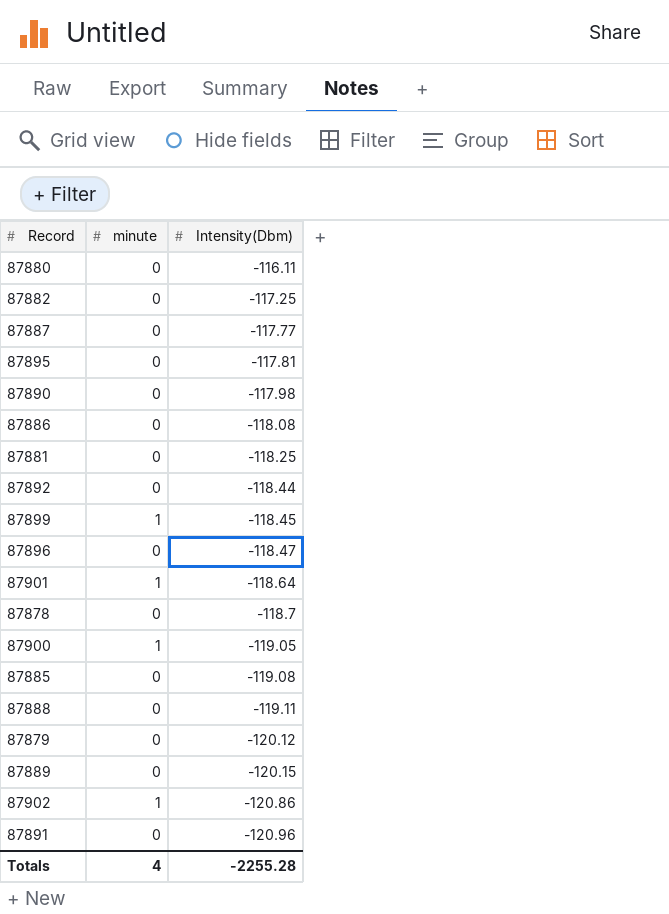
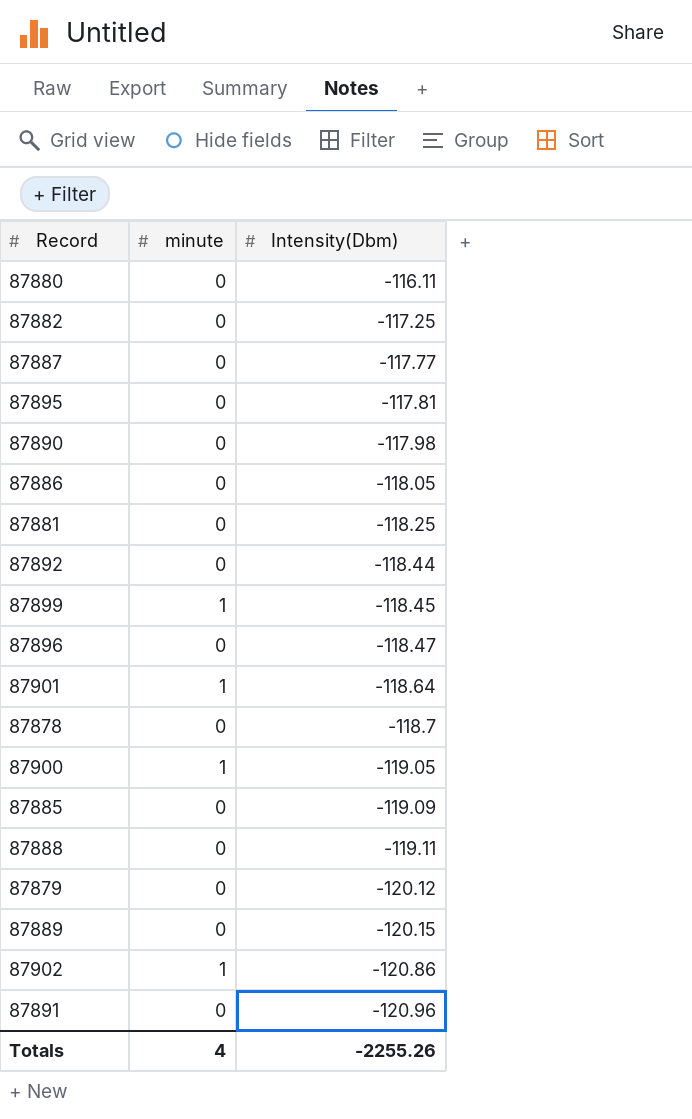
87886 | Intensity(Dbm): -118.08 -> -118.05
87885 | Intensity(Dbm): -119.08 -> -119.09
Totals | Intensity(Dbm): -2255.28 -> -2255.26

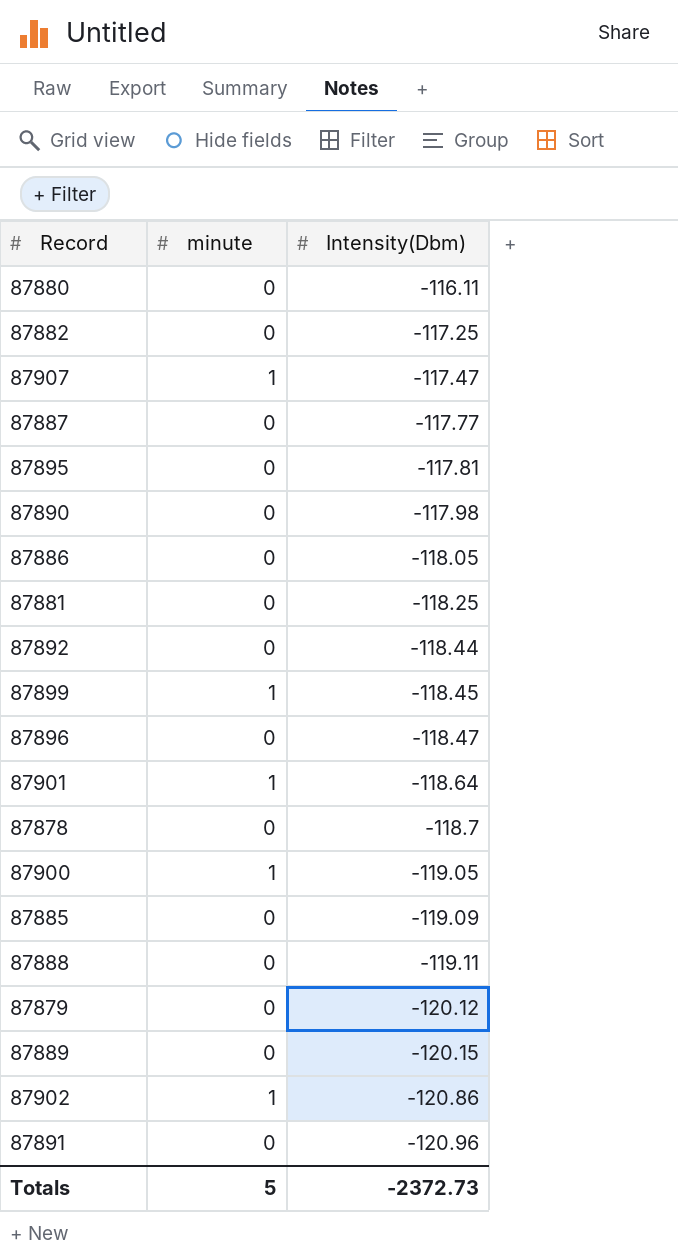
row 87907: none -> 1 | -117.47
Totals | minute: 4 -> 5
Totals | Intensity(Dbm): -2255.26 -> -2372.73

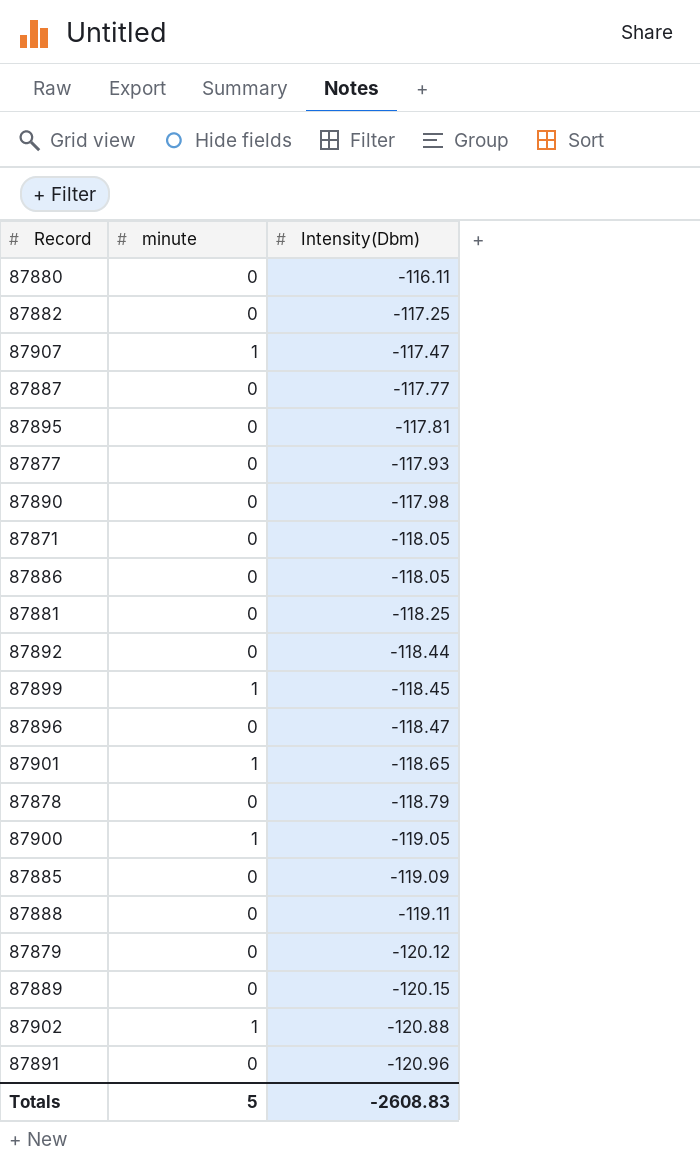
row 87877: none -> 0 | -117.93
row 87871: none -> 0 | -118.05
87901 | Intensity(Dbm): -118.64 -> -118.65
87878 | Intensity(Dbm): -118.7 -> -118.79
87902 | Intensity(Dbm): -120.86 -> -120.88
Totals | Intensity(Dbm): -2372.73 -> -2608.83

